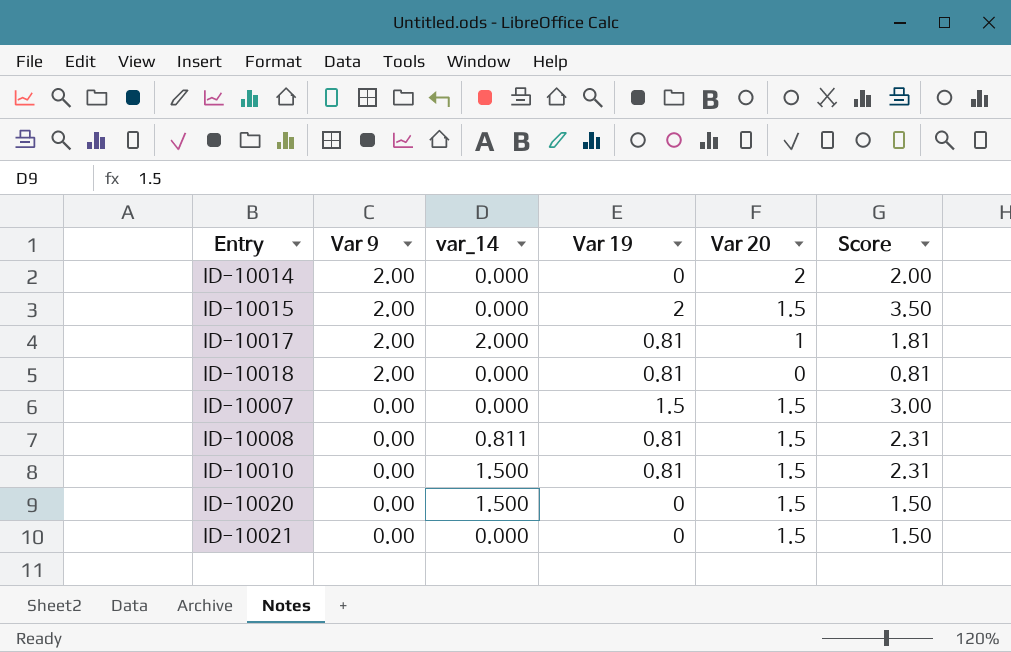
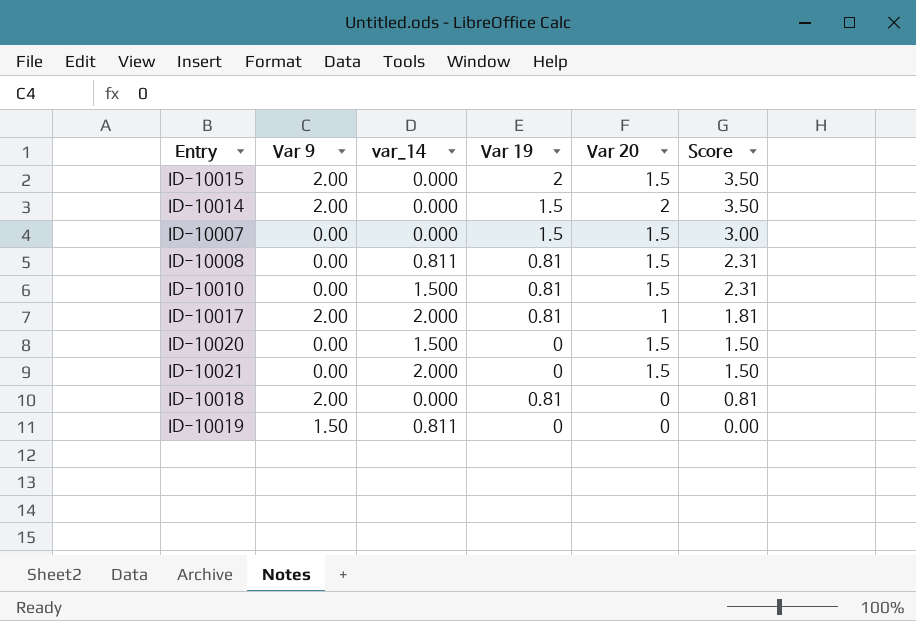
row order: Var 9 descending -> Score descending
ID-10014 | Var 19: 0 -> 1.5
ID-10014 | Score: 2.00 -> 3.50
ID-10021 | var_14: 0.000 -> 2.000
row ID-10019: none -> 1.50 | 0.811 | 0 | 0 | 0.00

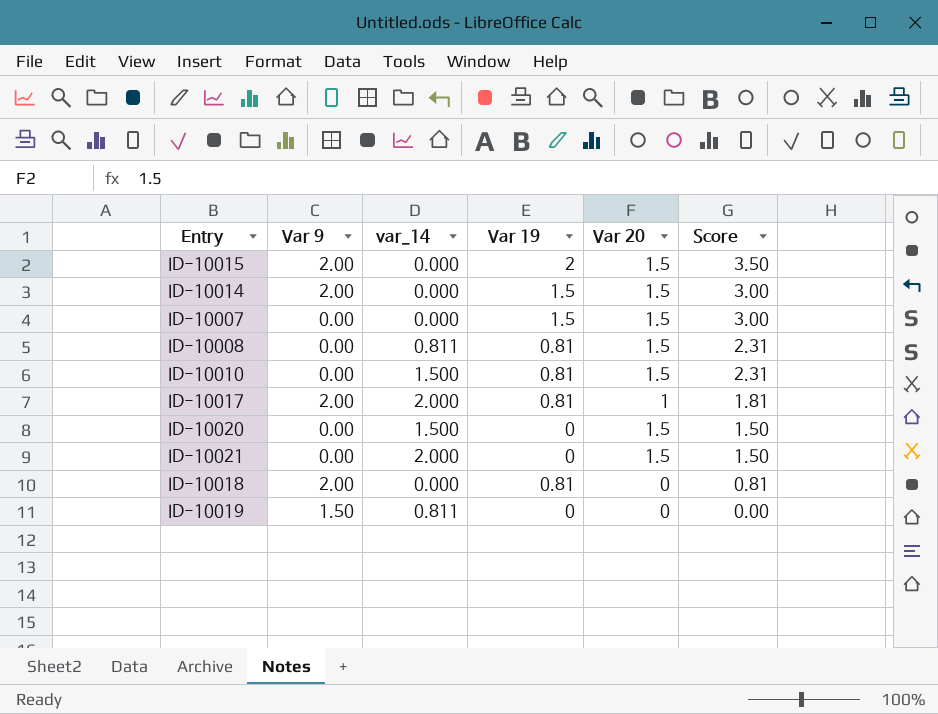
ID-10014 | Var 20: 2 -> 1.5
ID-10014 | Score: 3.50 -> 3.00

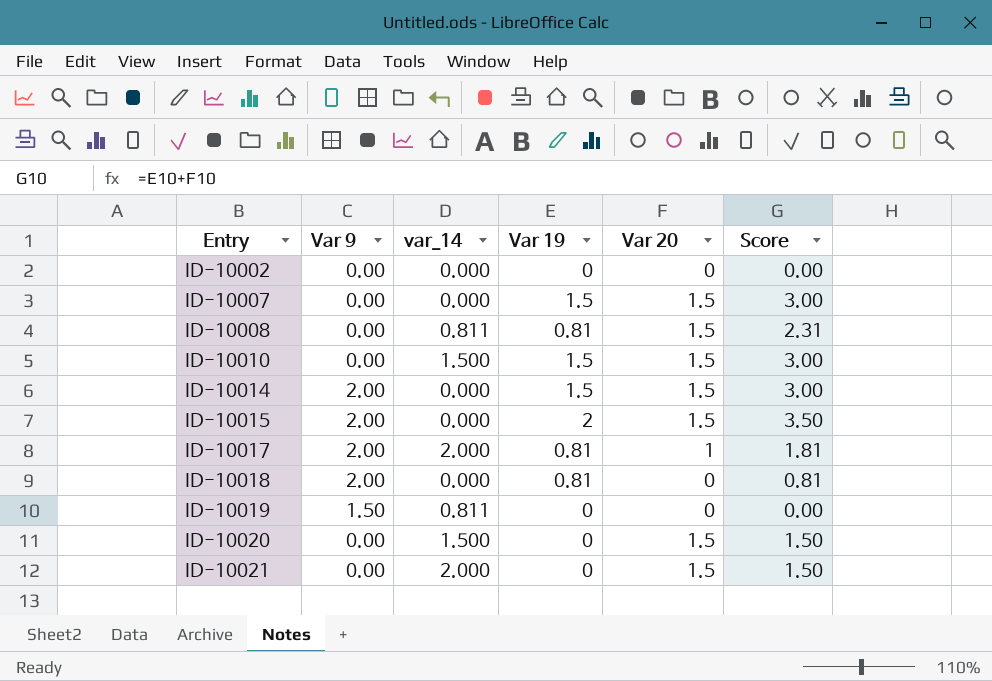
row order: Score descending -> Entry ascending
row ID-10002: none -> 0.00 | 0.000 | 0 | 0 | 0.00
ID-10010 | Var 19: 0.81 -> 1.5
ID-10010 | Score: 2.31 -> 3.00

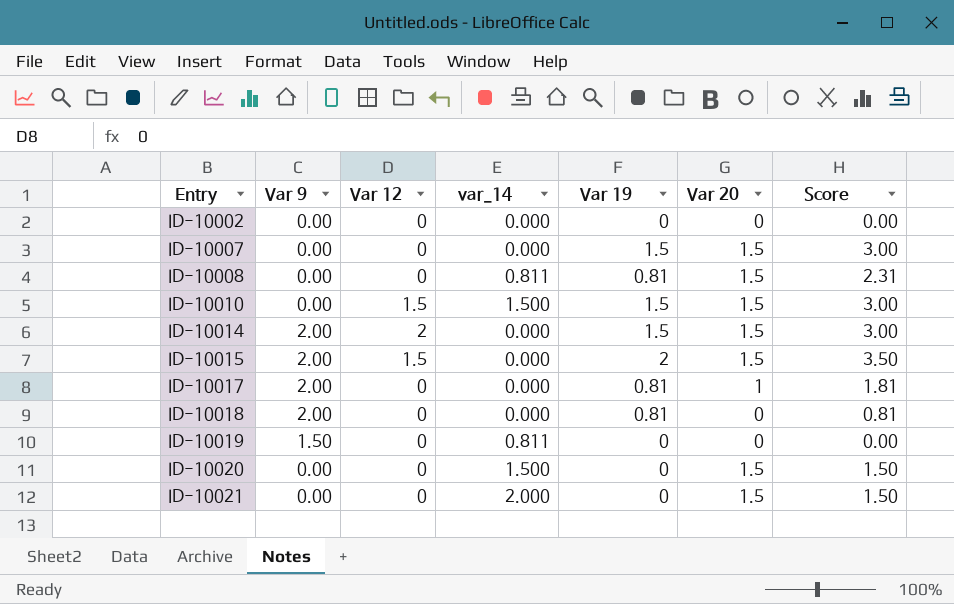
column Var 12 | position: none -> 3
ID-10017 | var_14: 2.000 -> 0.000

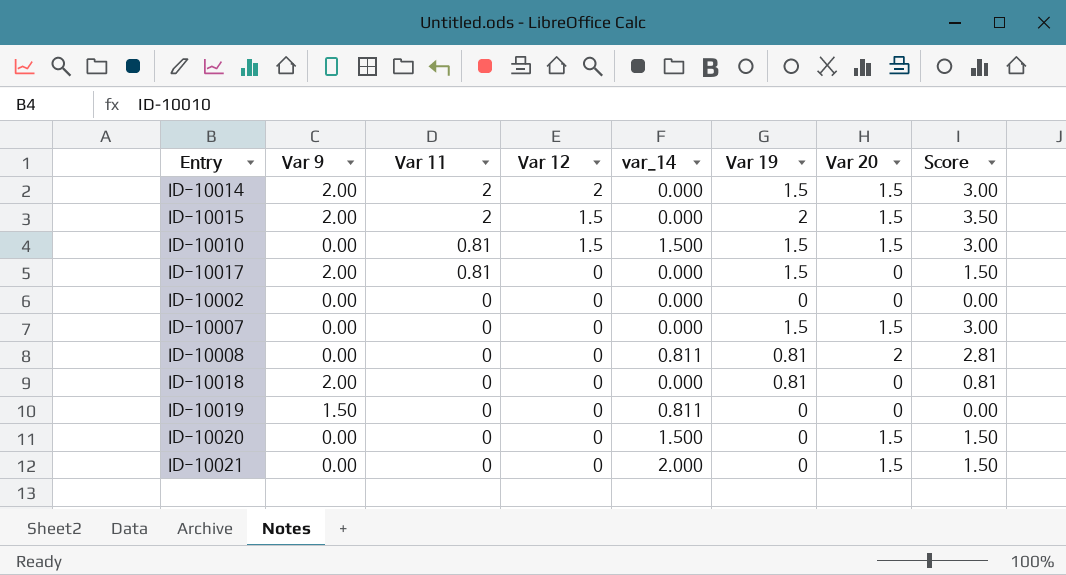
row order: Entry ascending -> Var 11 descending
column Var 11 | position: none -> 3
ID-10017 | Var 19: 0.81 -> 1.5
ID-10017 | Var 20: 1 -> 0
ID-10017 | Score: 1.81 -> 1.50
ID-10008 | Var 20: 1.5 -> 2
ID-10008 | Score: 2.31 -> 2.81

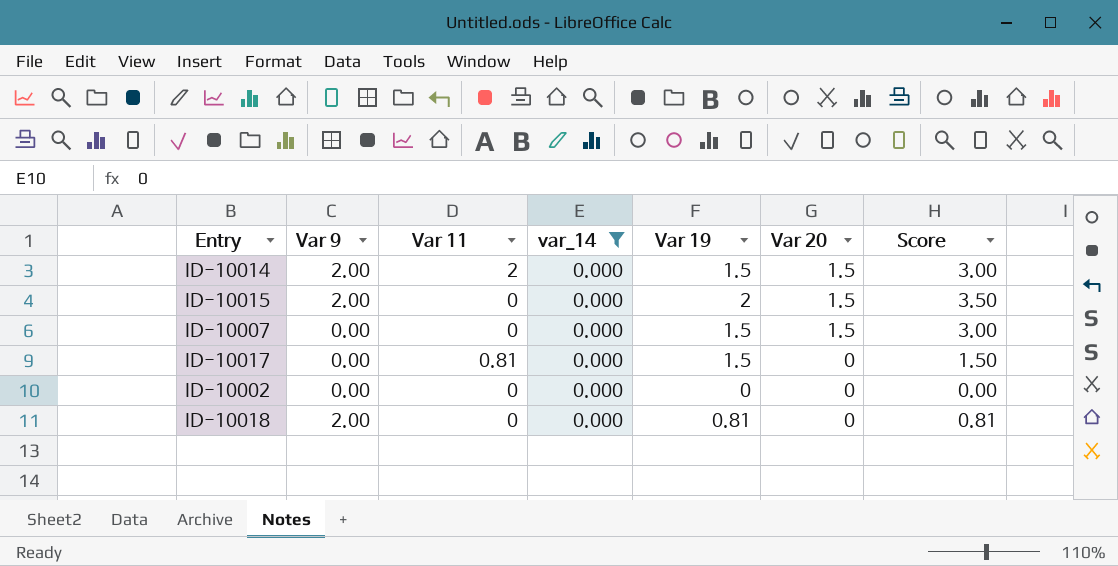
filter: none -> var_14 = 0.000
row order: Var 11 descending -> Var 20 descending
column Var 12 | position: 4 -> none
ID-10015 | Var 11: 2 -> 0
ID-10017 | Var 9: 2.00 -> 0.00

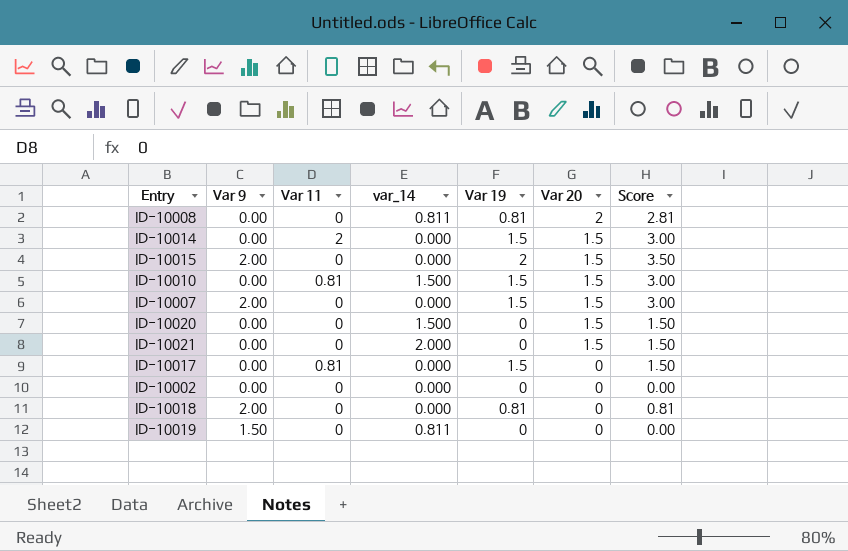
filter: var_14 = 0.000 -> none
ID-10014 | Var 9: 2.00 -> 0.00
ID-10007 | Var 9: 0.00 -> 2.00

